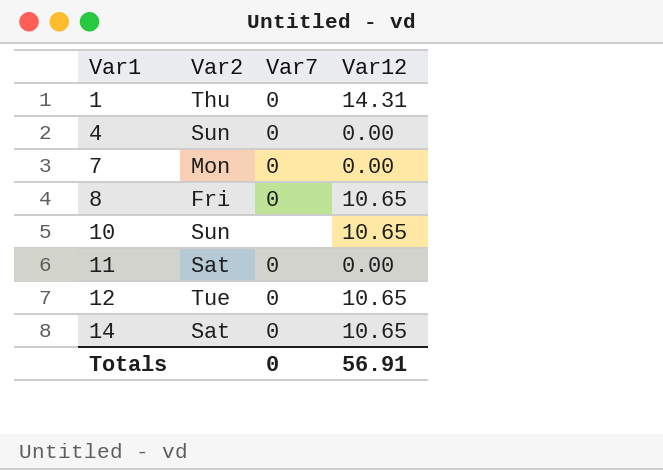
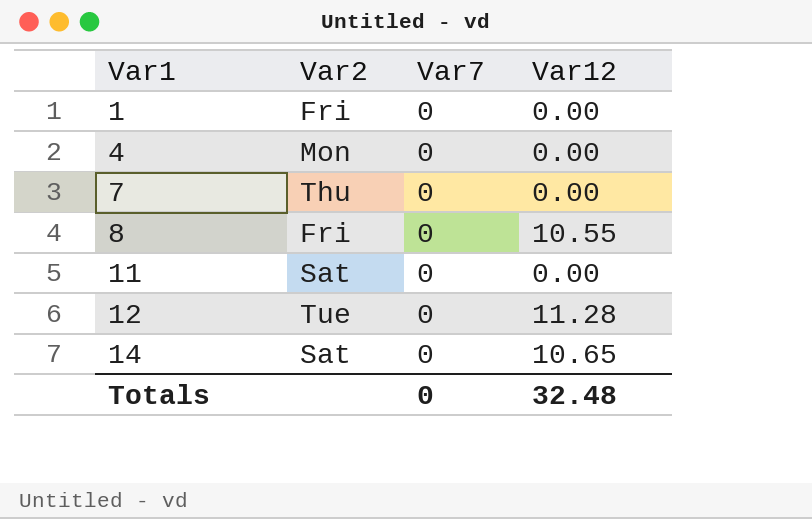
row 10: Sun | none | 10.65 -> none
1 | Var2: Thu -> Fri
1 | Var12: 14.31 -> 0.00
4 | Var2: Sun -> Mon
7 | Var2: Mon -> Thu
8 | Var12: 10.65 -> 10.55
12 | Var12: 10.65 -> 11.28
Totals | Var12: 56.91 -> 32.48

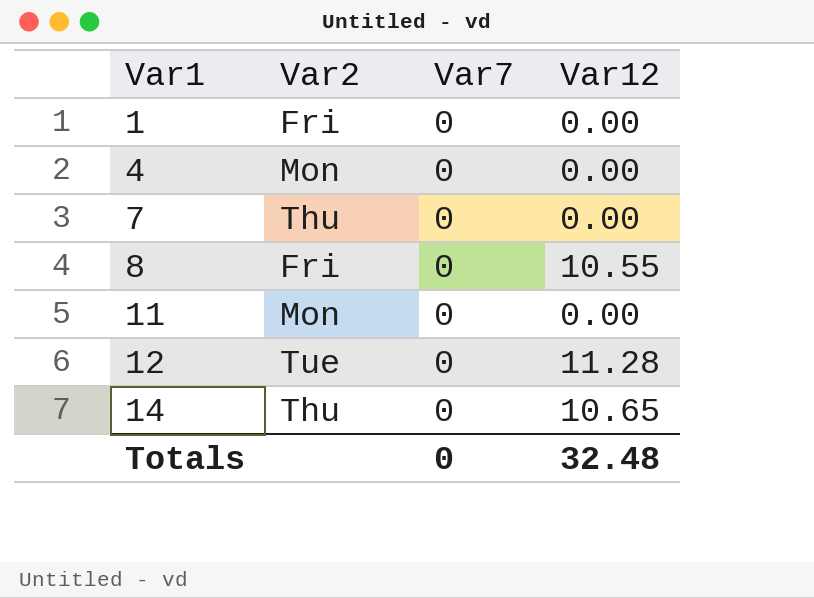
11 | Var2: Sat -> Mon
14 | Var2: Sat -> Thu

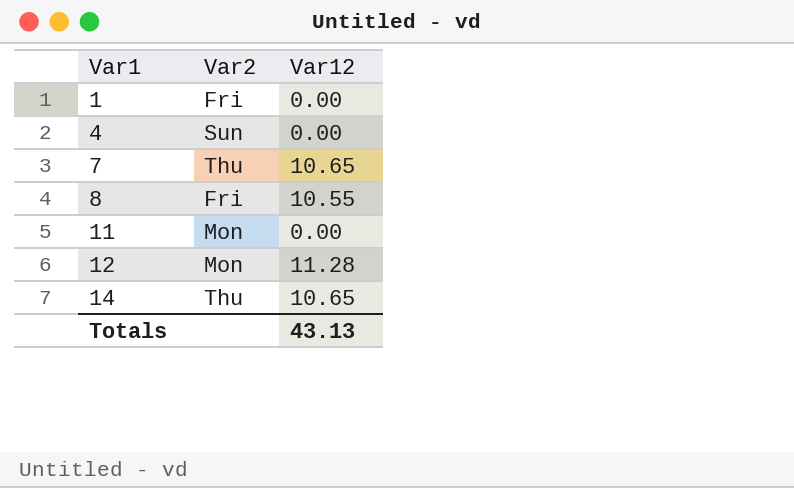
column Var7 | position: 3 -> none
4 | Var2: Mon -> Sun
7 | Var12: 0.00 -> 10.65
12 | Var2: Tue -> Mon
Totals | Var12: 32.48 -> 43.13

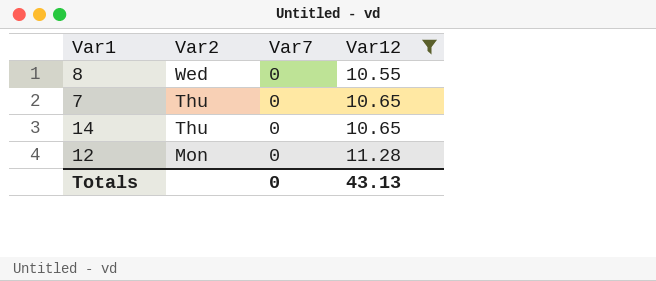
filter: none -> Var12 != 0.00
row order: Var1 ascending -> Var2 descending
column Var7 | position: none -> 3
8 | Var2: Fri -> Wed

